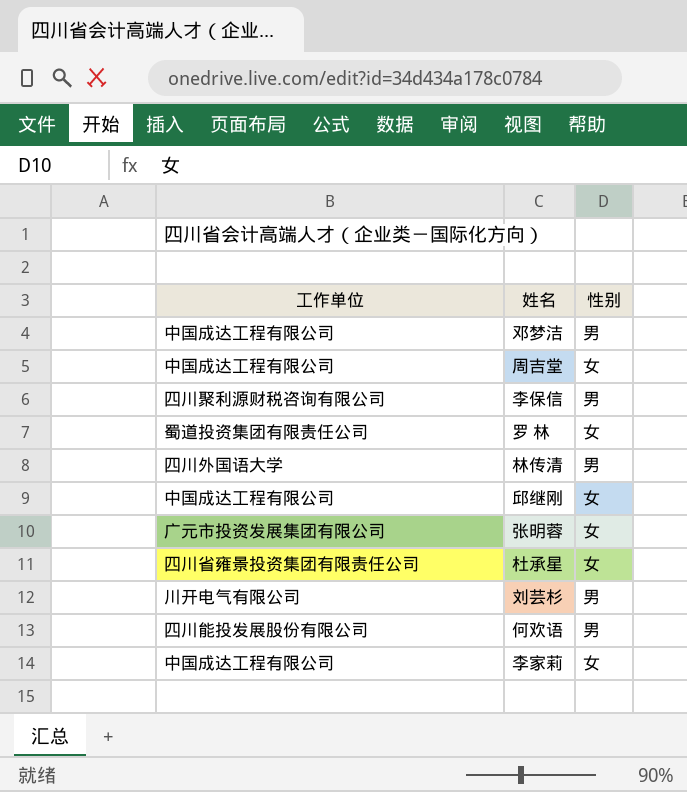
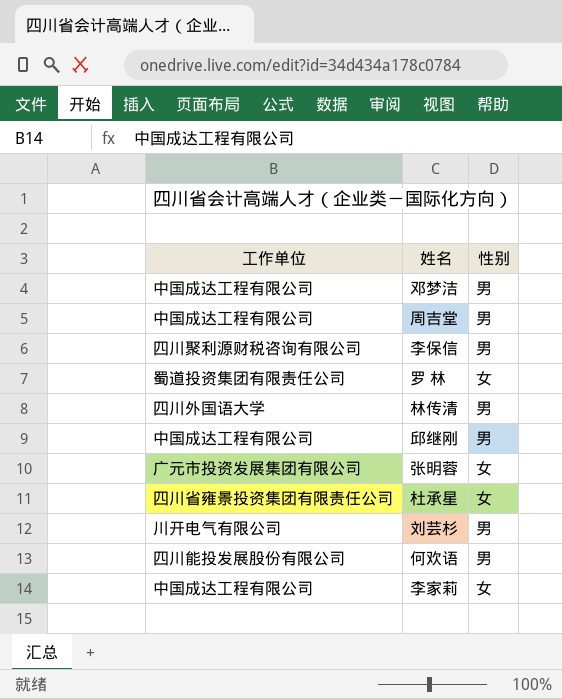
周吉堂 | 性别: 女 -> 男
邱继刚 | 性别: 女 -> 男

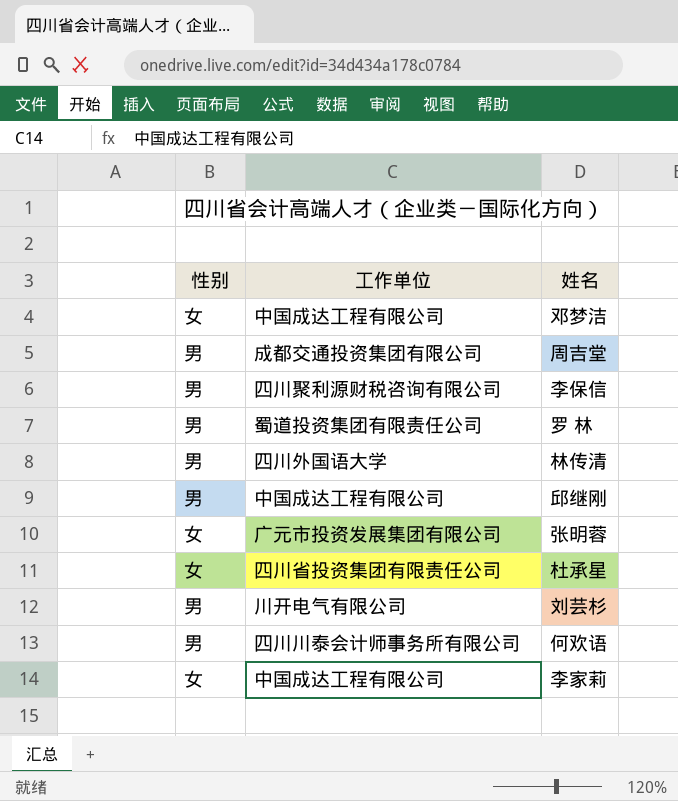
column 性别 | position: 3 -> 1
邓梦洁 | 性别: 男 -> 女
周吉堂 | 工作单位: 中国成达工程有限公司 -> 成都交通投资集团有限公司
罗 林 | 性别: 女 -> 男
杜承星 | 工作单位: 四川省雍景投资集团有限责任公司 -> 四川省投资集团有限责任公司
何欢语 | 工作单位: 四川能投发展股份有限公司 -> 四川川泰会计师事务所有限公司

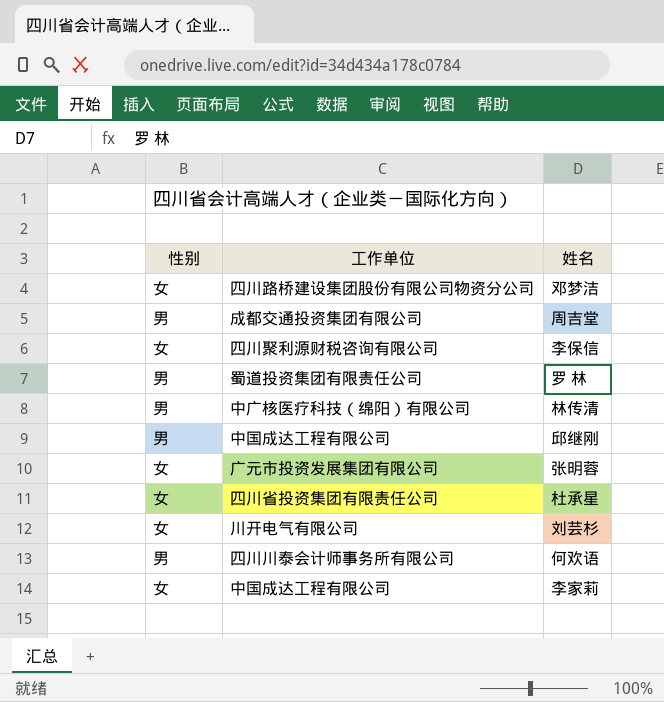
邓梦洁 | 工作单位: 中国成达工程有限公司 -> 四川路桥建设集团股份有限公司物资分公司
李保信 | 性别: 男 -> 女
林传清 | 工作单位: 四川外国语大学 -> 中广核医疗科技（绵阳）有限公司
刘芸杉 | 性别: 男 -> 女

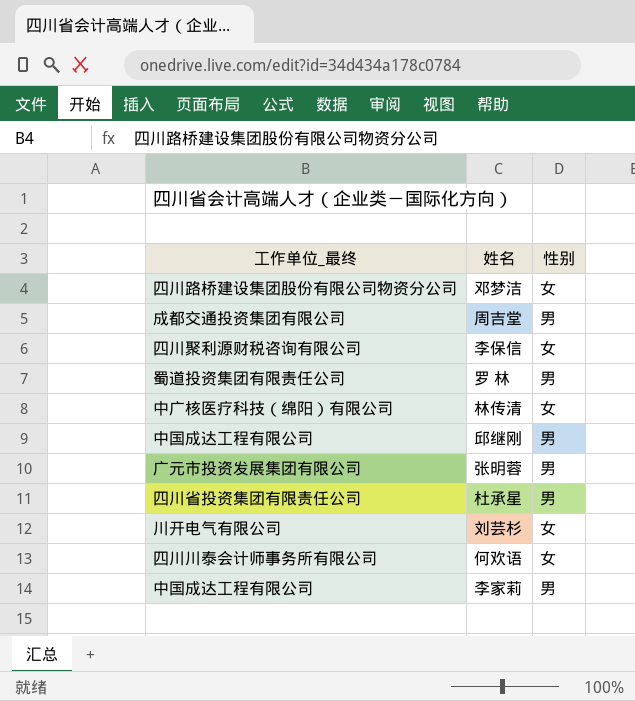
column name: 工作单位 -> 工作单位_最终
column 性别 | position: 1 -> 3
林传清 | 性别: 男 -> 女
张明蓉 | 性别: 女 -> 男
杜承星 | 性别: 女 -> 男
何欢语 | 性别: 男 -> 女
李家莉 | 性别: 女 -> 男

